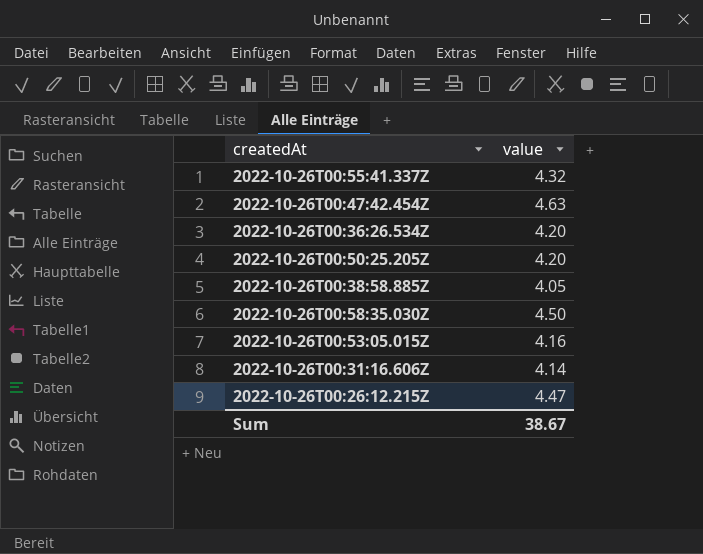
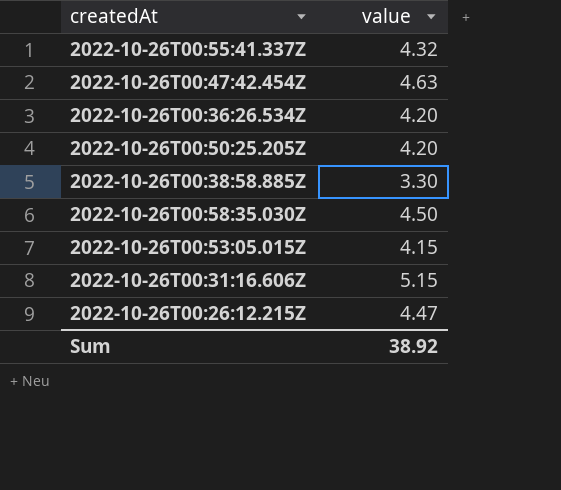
2022-10-26T00:38:58.885Z | value: 4.05 -> 3.30
2022-10-26T00:53:05.015Z | value: 4.16 -> 4.15
2022-10-26T00:31:16.606Z | value: 4.14 -> 5.15
Sum | value: 38.67 -> 38.92

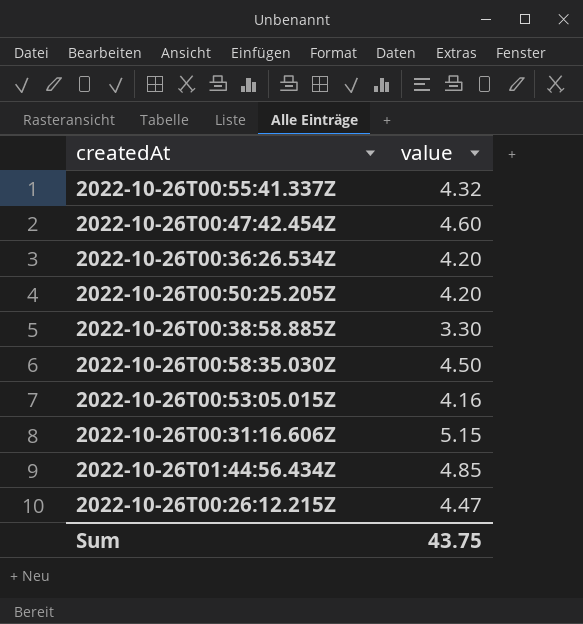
2022-10-26T00:47:42.454Z | value: 4.63 -> 4.60
2022-10-26T00:53:05.015Z | value: 4.15 -> 4.16
row 2022-10-26T01:44:56.434Z: none -> 4.85
Sum | value: 38.92 -> 43.75

